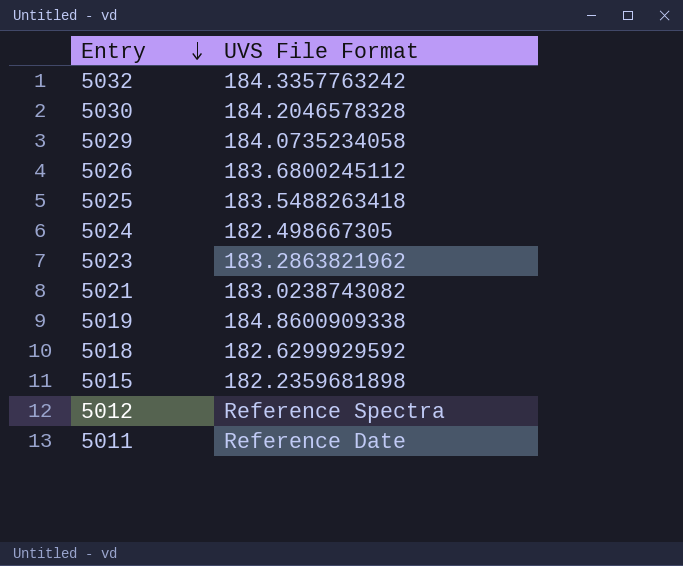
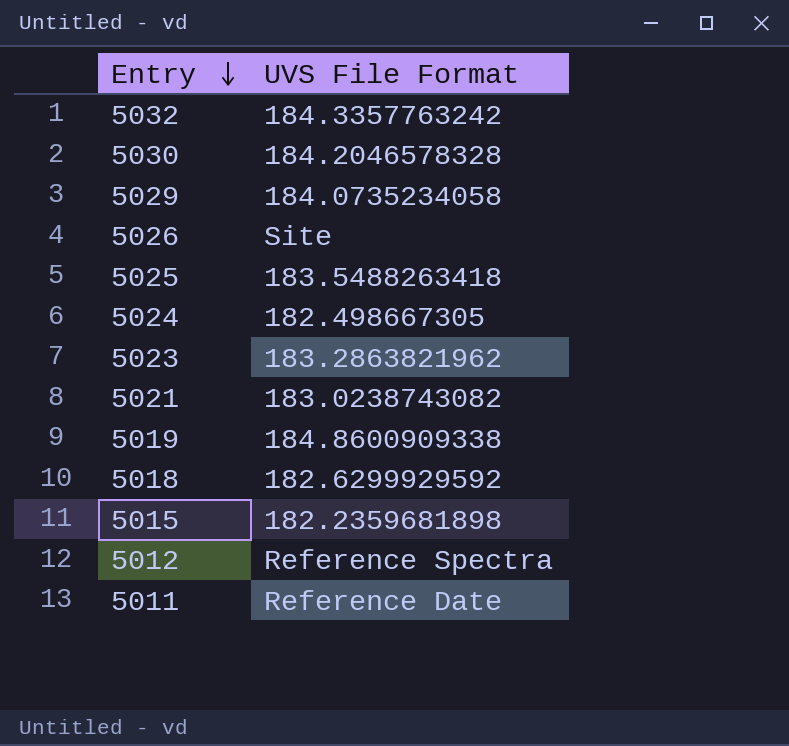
5026 | UVS File Format: 183.6800245112 -> Site

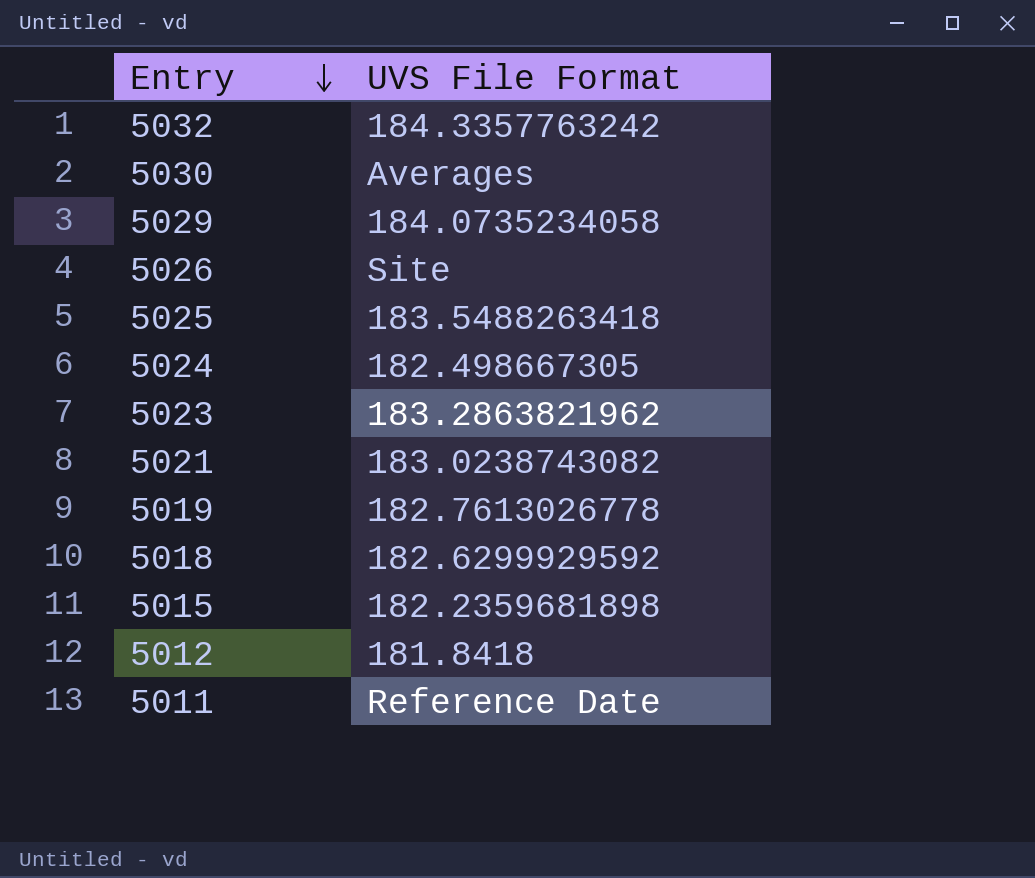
5030 | UVS File Format: 184.2046578328 -> Averages
5019 | UVS File Format: 184.8600909338 -> 182.7613026778
5012 | UVS File Format: Reference Spectra -> 181.8418

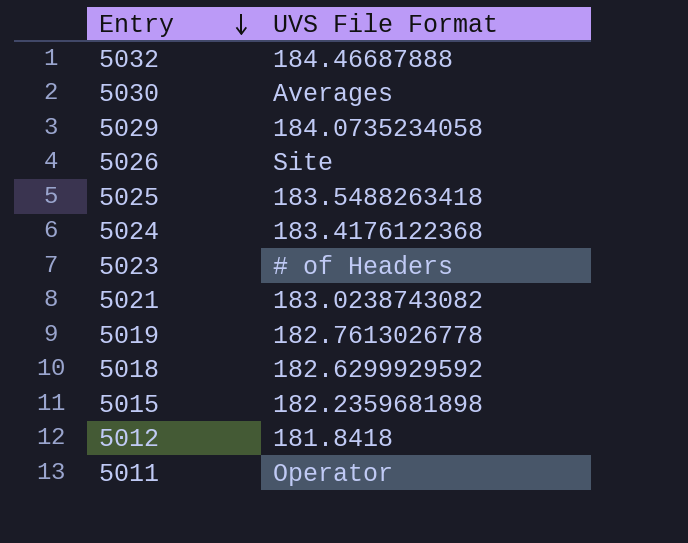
5032 | UVS File Format: 184.3357763242 -> 184.46687888
5024 | UVS File Format: 182.498667305 -> 183.4176122368
5023 | UVS File Format: 183.2863821962 -> # of Headers
5011 | UVS File Format: Reference Date -> Operator

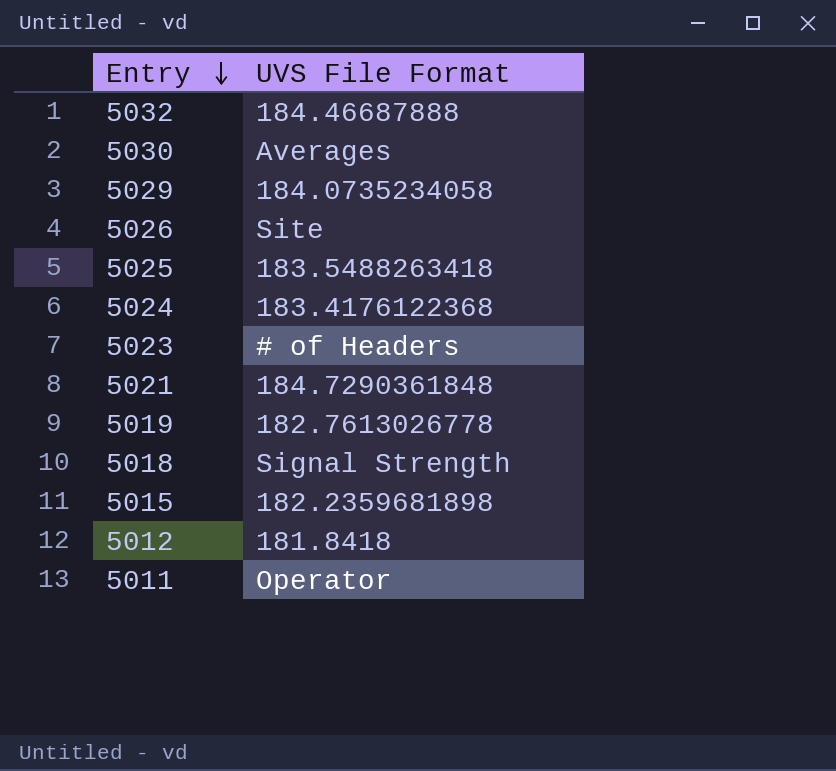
5021 | UVS File Format: 183.0238743082 -> 184.7290361848
5018 | UVS File Format: 182.6299929592 -> Signal Strength

